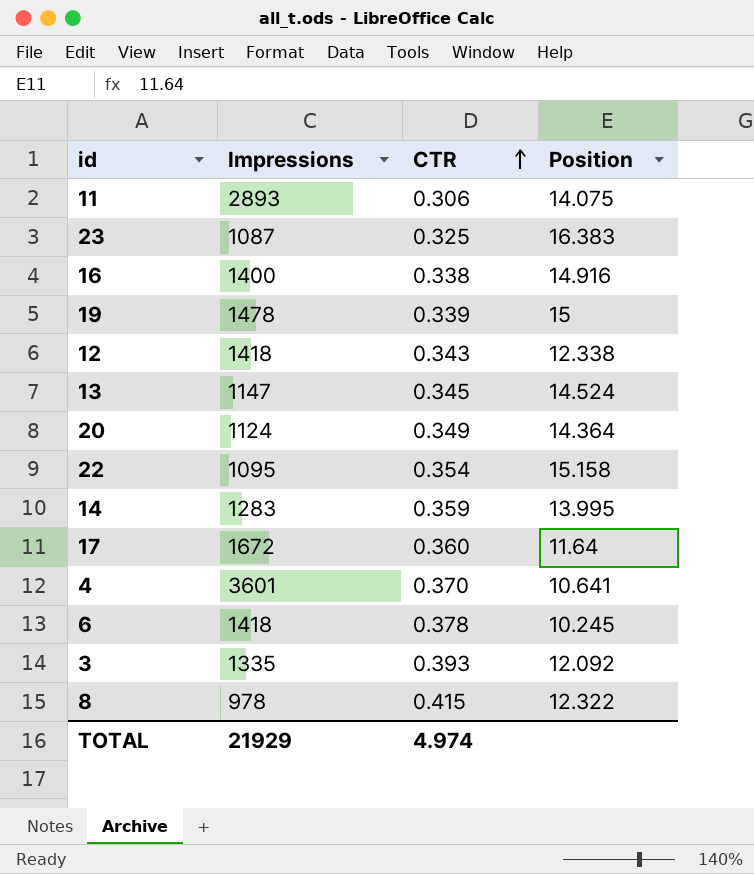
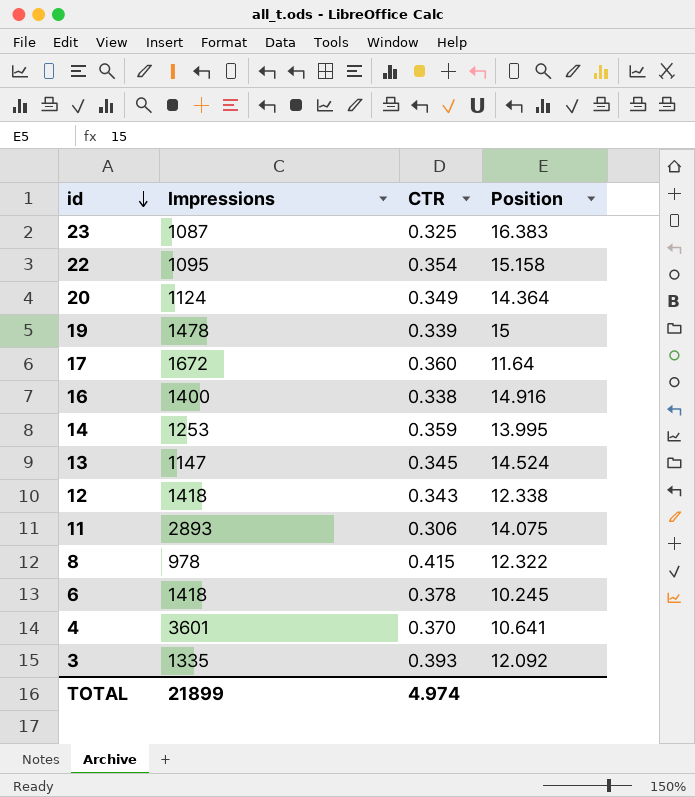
row order: CTR ascending -> id descending
14 | Impressions: 1283 -> 1253
TOTAL | Impressions: 21929 -> 21899

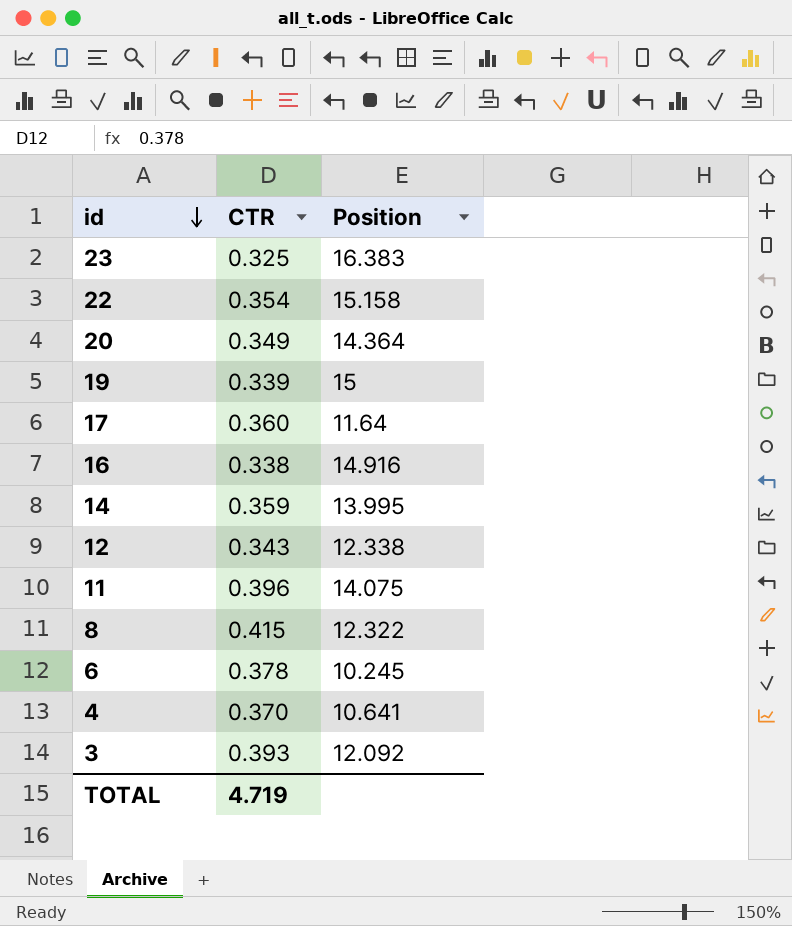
column Impressions | position: 2 -> none
row 13: 1147 | 0.345 | 14.524 -> none
11 | CTR: 0.306 -> 0.396
TOTAL | CTR: 4.974 -> 4.719

